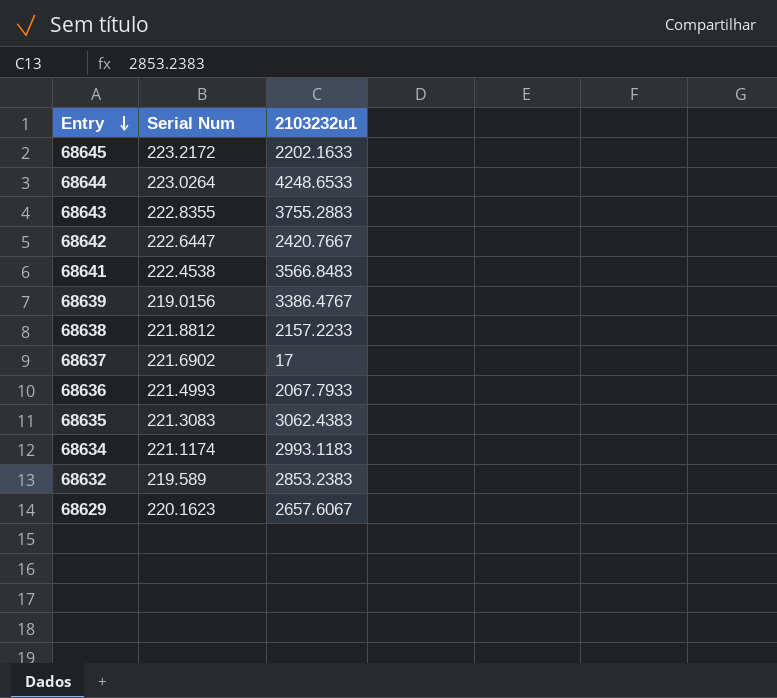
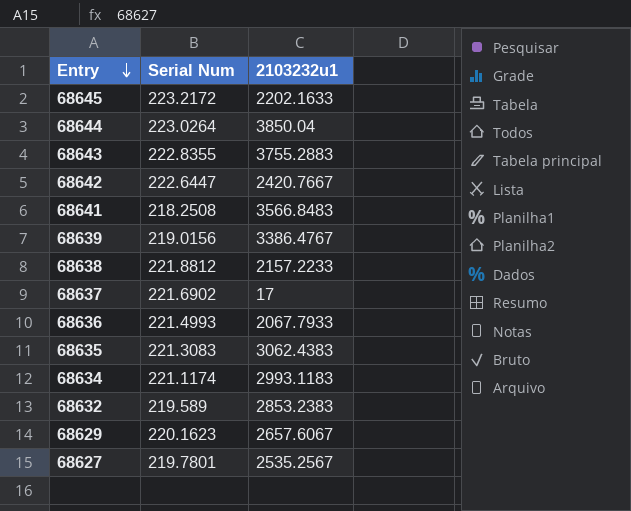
68644 | 2103232u1: 4248.6533 -> 3850.04
68641 | Serial Num: 222.4538 -> 218.2508
row 68627: none -> 219.7801 | 2535.2567

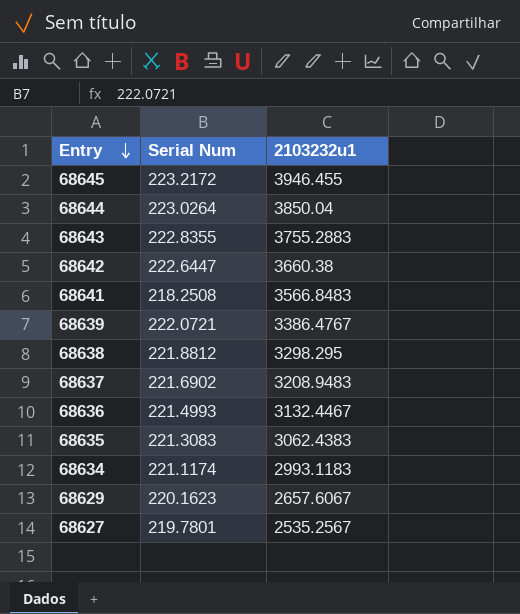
row 68632: 219.589 | 2853.2383 -> none
68645 | 2103232u1: 2202.1633 -> 3946.455
68642 | 2103232u1: 2420.7667 -> 3660.38
68639 | Serial Num: 219.0156 -> 222.0721
68638 | 2103232u1: 2157.2233 -> 3298.295
68637 | 2103232u1: 17 -> 3208.9483
68636 | 2103232u1: 2067.7933 -> 3132.4467

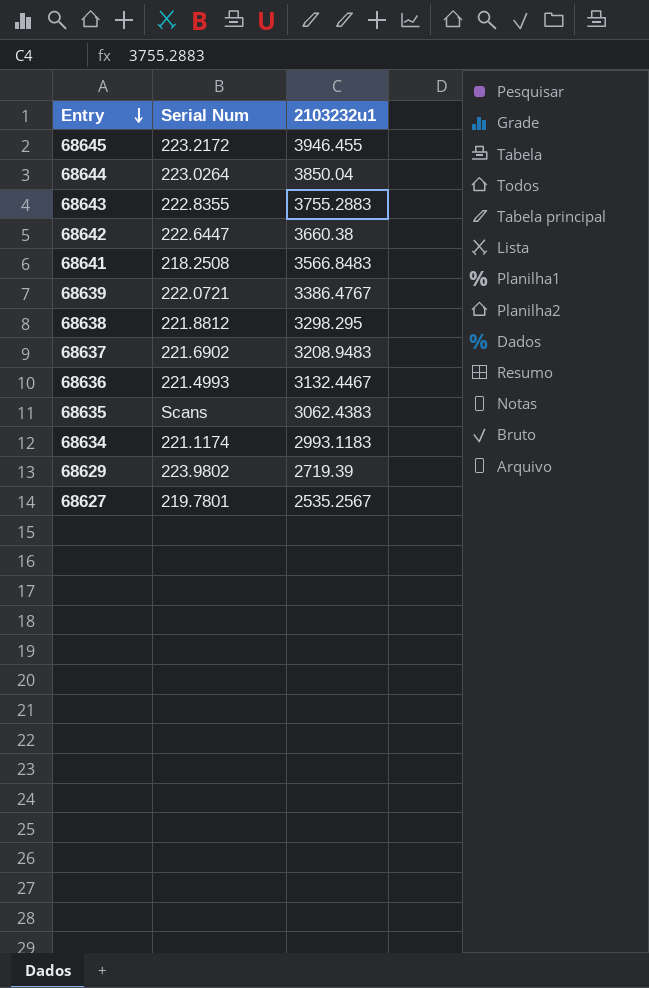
68635 | Serial Num: 221.3083 -> Scans
68629 | Serial Num: 220.1623 -> 223.9802
68629 | 2103232u1: 2657.6067 -> 2719.39

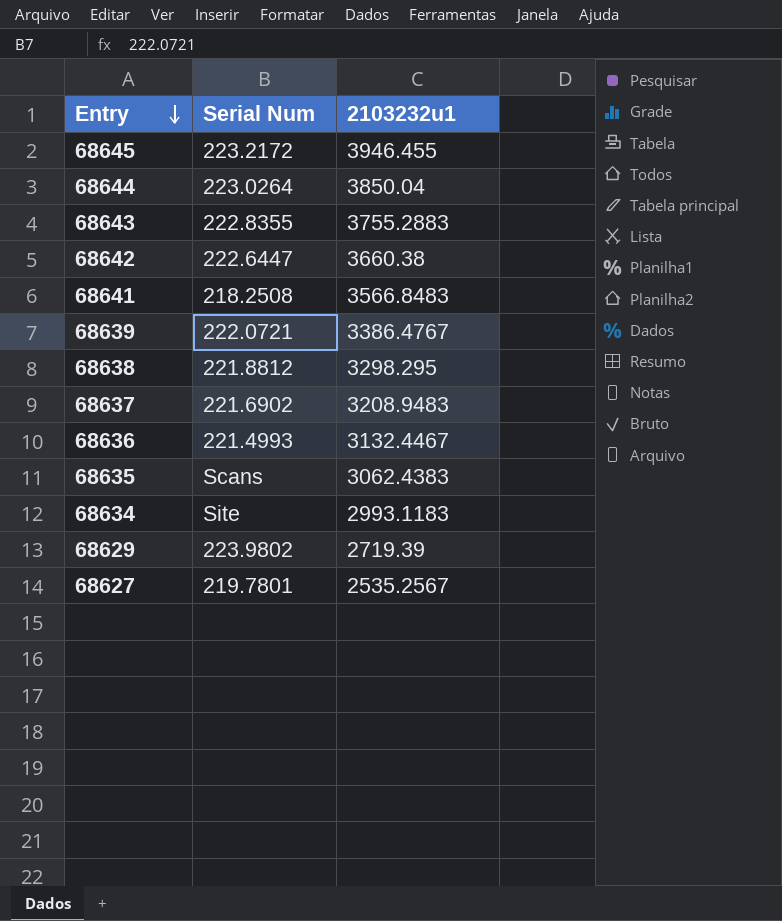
68634 | Serial Num: 221.1174 -> Site

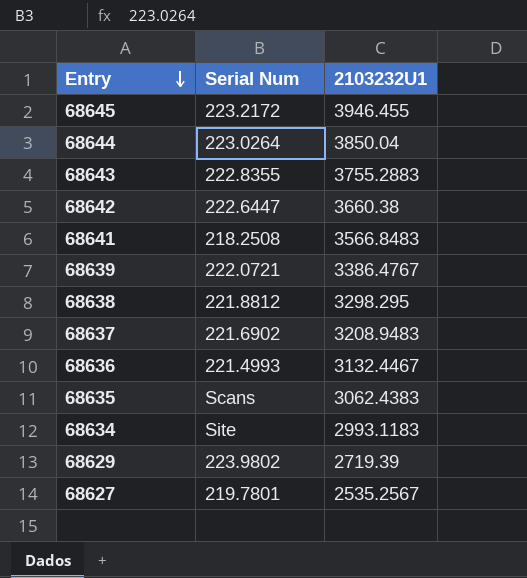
column name: 2103232u1 -> 2103232U1

